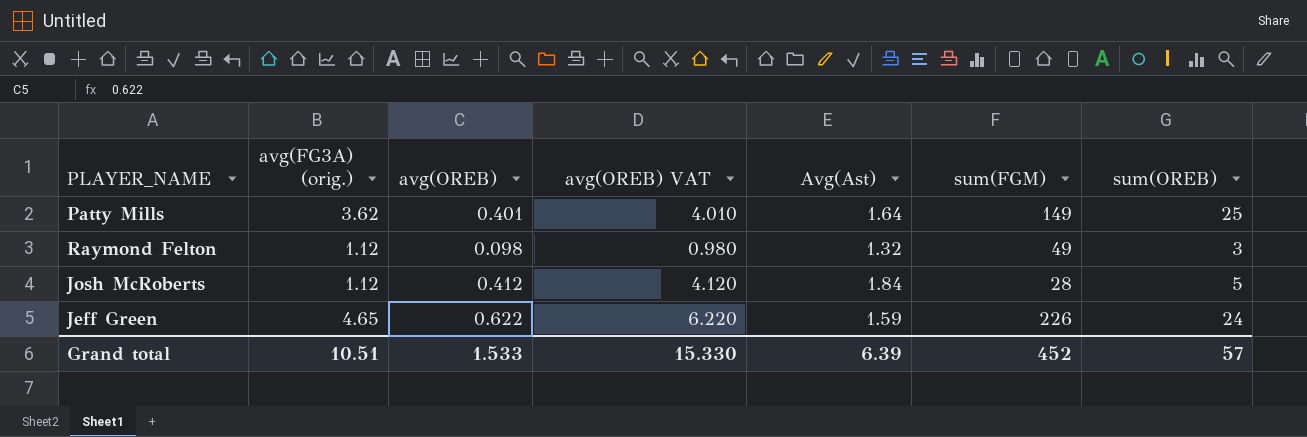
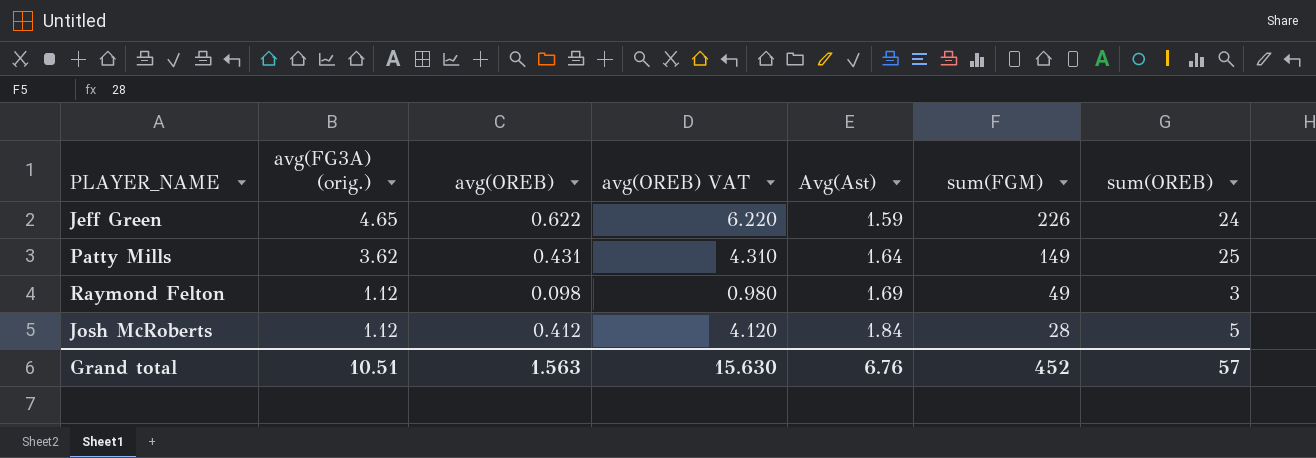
row order: none -> avg(FG3A) (orig.) descending
Patty Mills | avg(OREB): 0.401 -> 0.431
Patty Mills | avg(OREB) VAT: 4.010 -> 4.310
Raymond Felton | Avg(Ast): 1.32 -> 1.69
Grand total | avg(OREB): 1.533 -> 1.563
Grand total | avg(OREB) VAT: 15.330 -> 15.630
Grand total | Avg(Ast): 6.39 -> 6.76

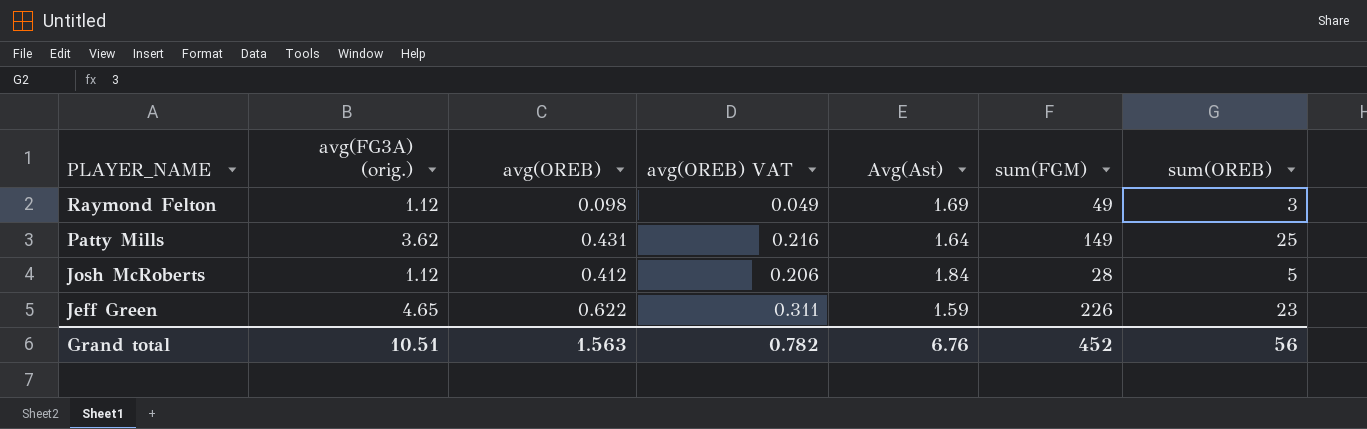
row order: avg(FG3A) (orig.) descending -> PLAYER_NAME descending
column avg(OREB) VAT | formula: [avg(OREB)] * 10 -> [avg(OREB)] * 0.5
Jeff Green | sum(OREB): 24 -> 23
Grand total | avg(OREB) VAT: 15.630 -> 0.782
Grand total | sum(OREB): 57 -> 56

